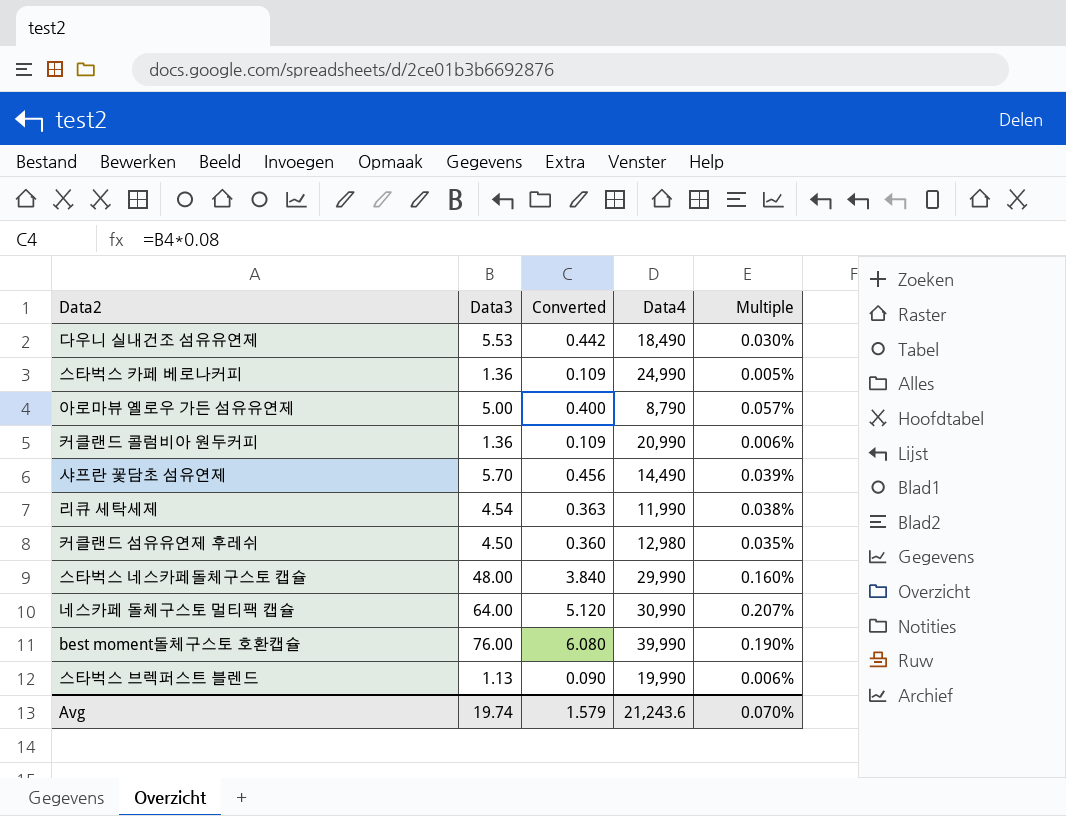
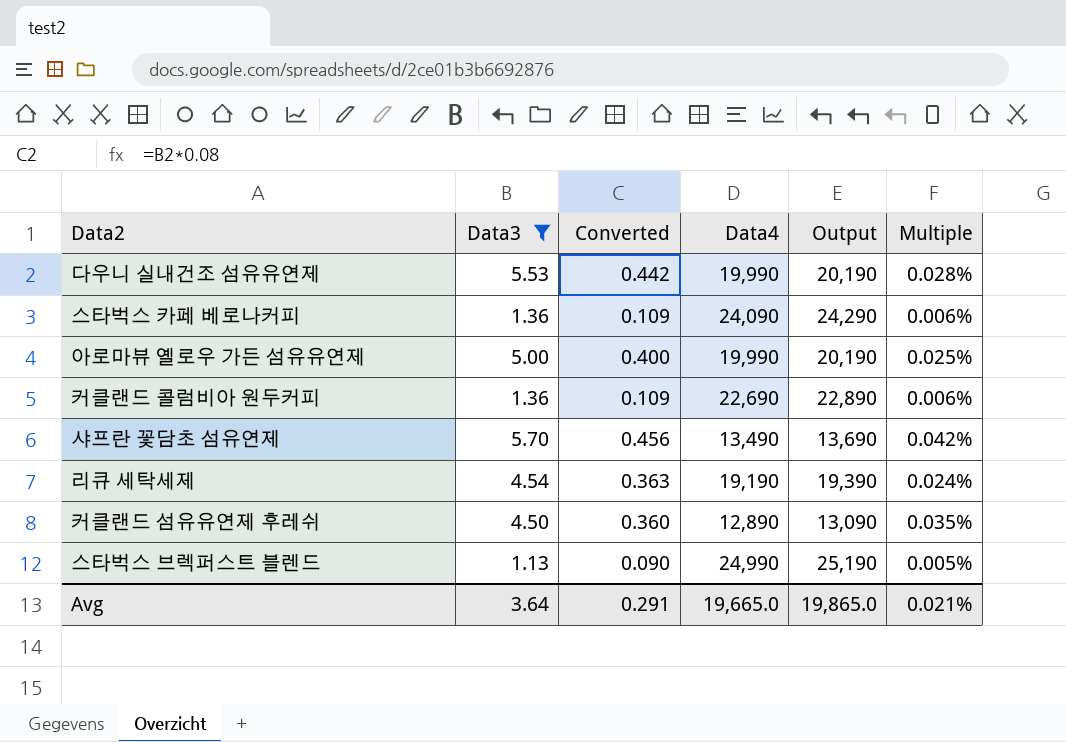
filter: none -> Data3 <= 5.70
column Output | formula: none -> [Data4] + 200
다우니 실내건조 섬유유연제 | Data4: 18,490 -> 19,990
다우니 실내건조 섬유유연제 | Multiple: 0.030% -> 0.028%
스타벅스 카페 베로나커피 | Data4: 24,990 -> 24,090
스타벅스 카페 베로나커피 | Multiple: 0.005% -> 0.006%
아로마뷰 옐로우 가든 섬유유연제 | Data4: 8,790 -> 19,990
아로마뷰 옐로우 가든 섬유유연제 | Multiple: 0.057% -> 0.025%
커클랜드 콜럼비아 원두커피 | Data4: 20,990 -> 22,690
샤프란 꽃담초 섬유연제 | Data4: 14,490 -> 13,490
샤프란 꽃담초 섬유연제 | Multiple: 0.039% -> 0.042%
리큐 세탁세제 | Data4: 11,990 -> 19,190
리큐 세탁세제 | Multiple: 0.038% -> 0.024%
커클랜드 섬유유연제 후레쉬 | Data4: 12,980 -> 12,890
스타벅스 브렉퍼스트 블렌드 | Data4: 19,990 -> 24,990
스타벅스 브렉퍼스트 블렌드 | Multiple: 0.006% -> 0.005%
Avg | Data3: 19.74 -> 3.64
Avg | Converted: 1.579 -> 0.291
Avg | Data4: 21,243.6 -> 19,665.0
Avg | Multiple: 0.070% -> 0.021%

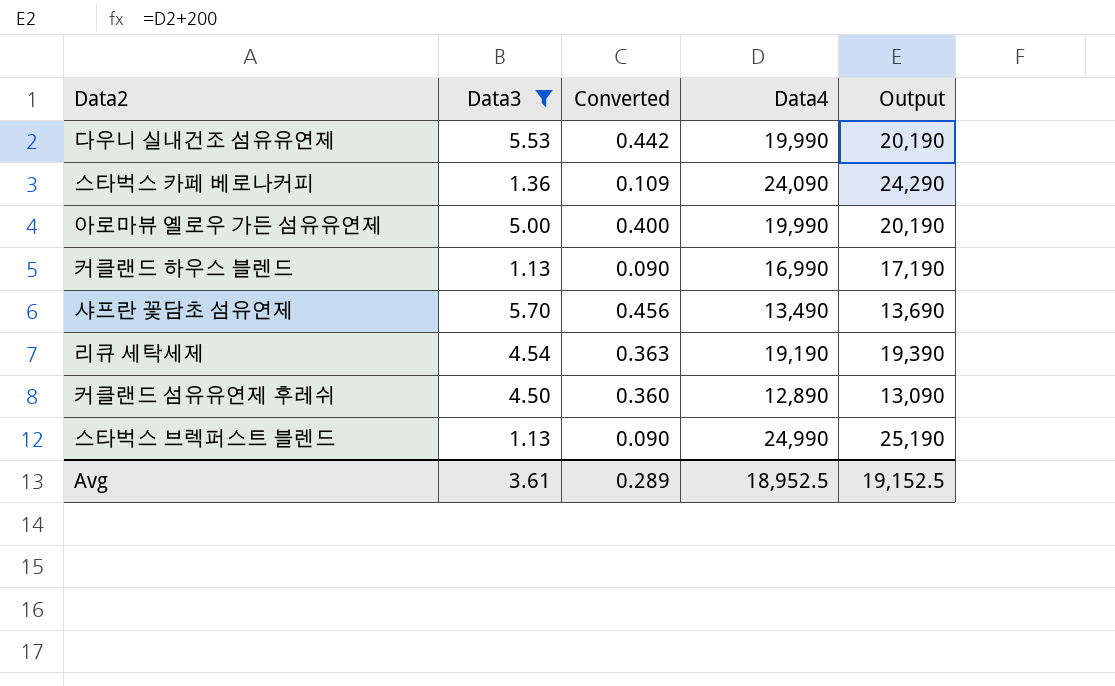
column Multiple | formula: [Data3] / [Data4] -> none
row 커클랜드 콜럼비아 원두커피: 1.36 | 0.109 | 22,690 | 22,890 | 0.006% -> none
row 커클랜드 하우스 블렌드: none -> 1.13 | 0.090 | 16,990 | 17,190
Avg | Data3: 3.64 -> 3.61
Avg | Converted: 0.291 -> 0.289
Avg | Data4: 19,665.0 -> 18,952.5
Avg | Output: 19,865.0 -> 19,152.5

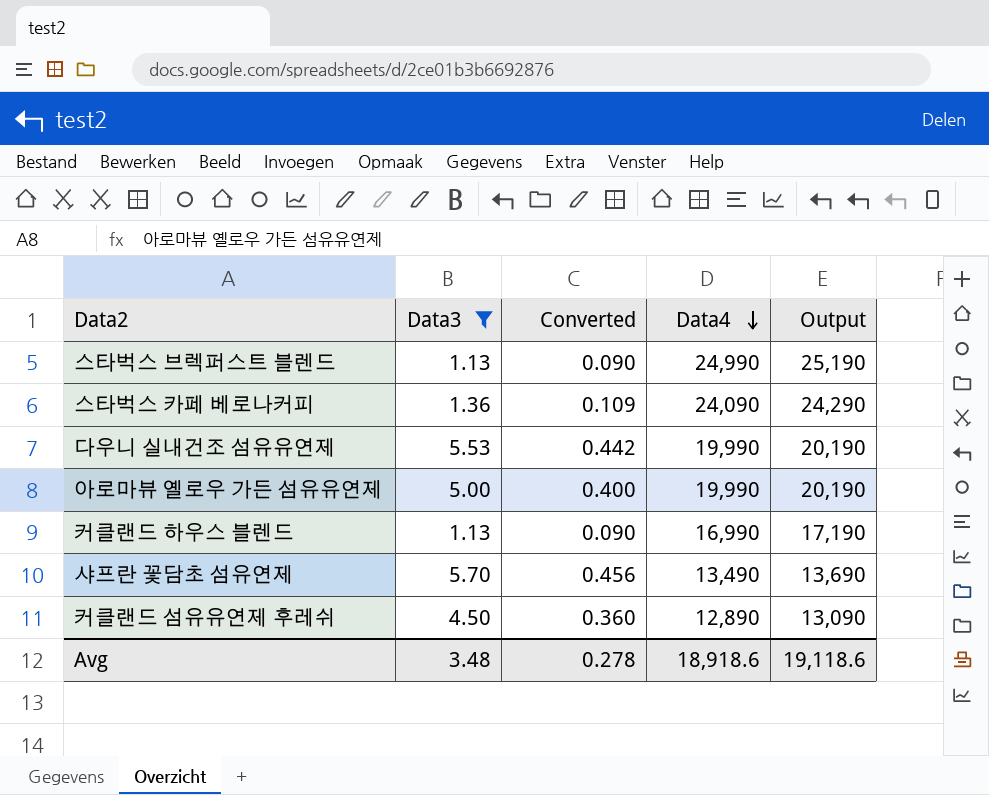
row order: none -> Data4 descending
row 리큐 세탁세제: 4.54 | 0.363 | 19,190 | 19,390 -> none
Avg | Data3: 3.61 -> 3.48
Avg | Converted: 0.289 -> 0.278
Avg | Data4: 18,952.5 -> 18,918.6
Avg | Output: 19,152.5 -> 19,118.6

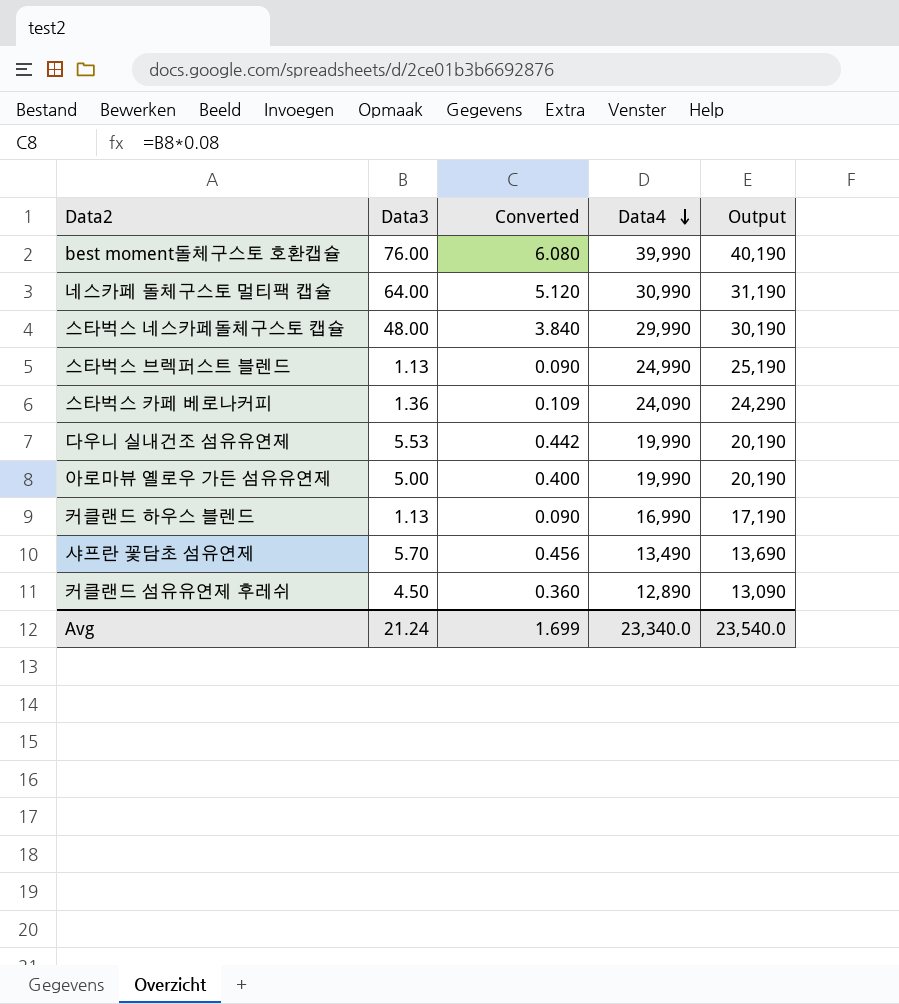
filter: Data3 <= 5.70 -> none
Avg | Data3: 3.48 -> 21.24
Avg | Converted: 0.278 -> 1.699
Avg | Data4: 18,918.6 -> 23,340.0
Avg | Output: 19,118.6 -> 23,540.0

